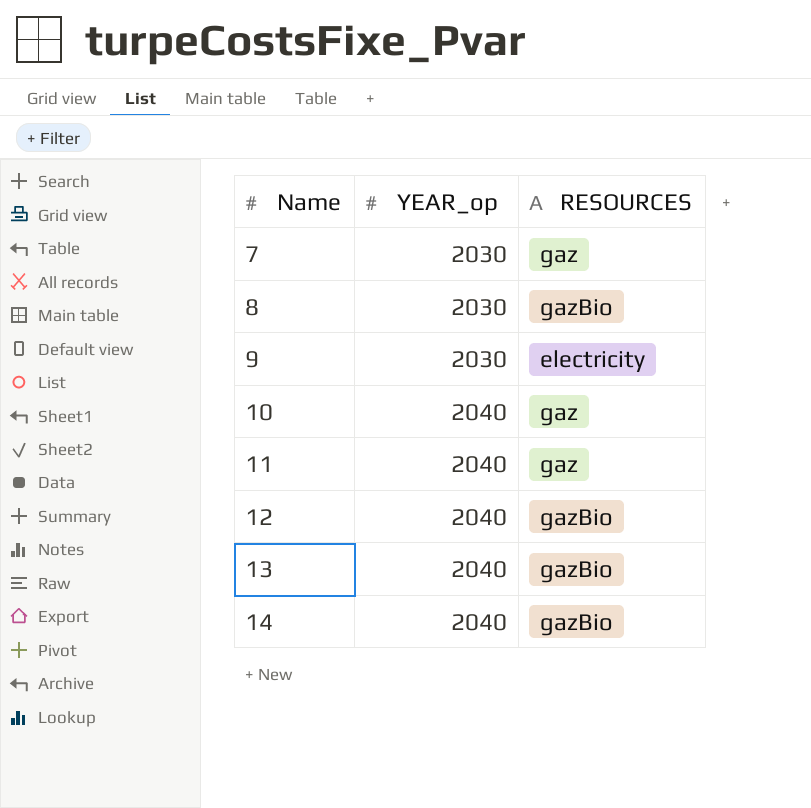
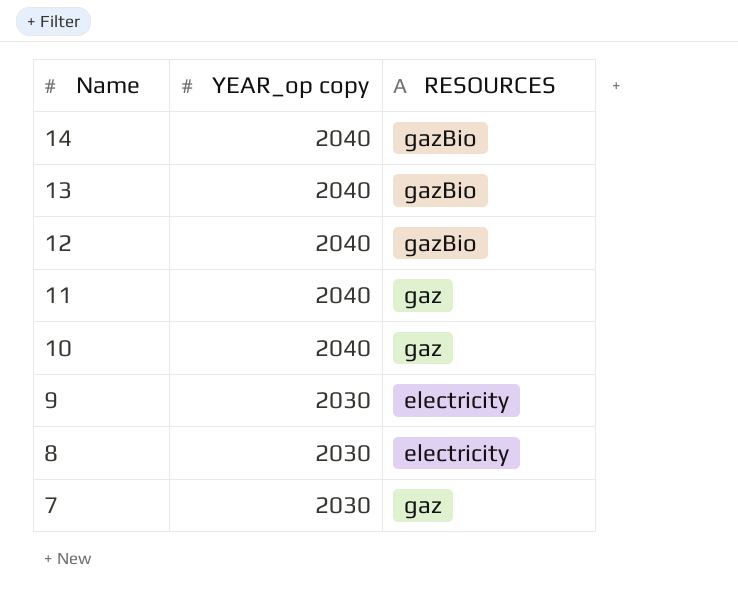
row order: Name ascending -> Name descending
column name: YEAR_op -> YEAR_op copy
8 | RESOURCES: gazBio -> electricity

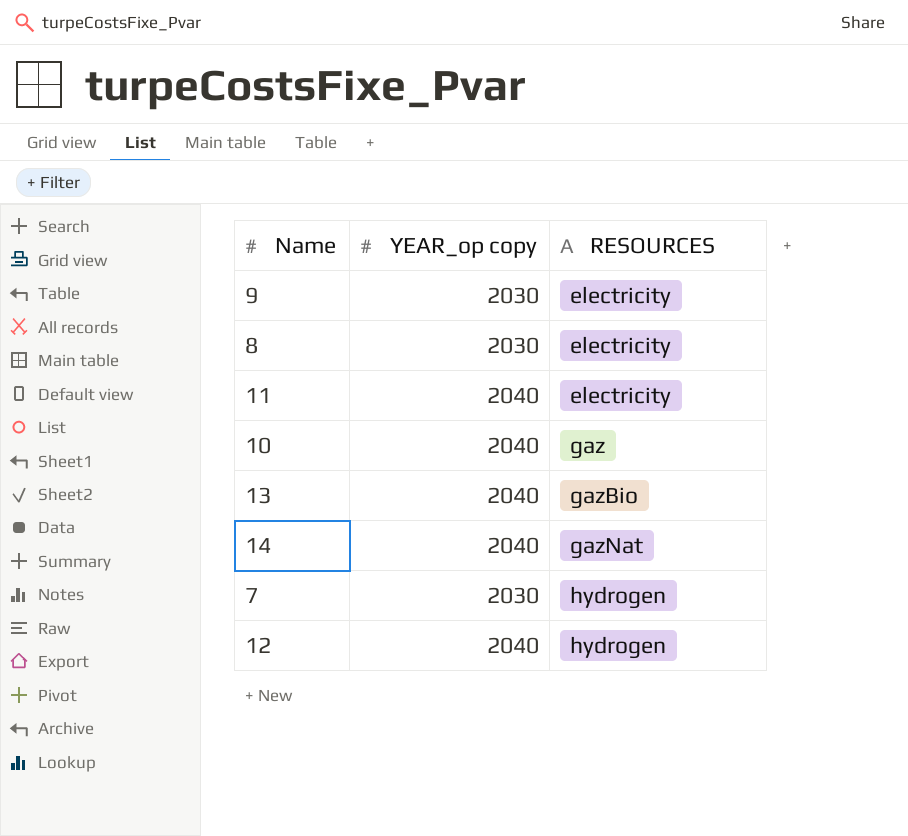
row order: Name descending -> RESOURCES ascending
11 | RESOURCES: gaz -> electricity
14 | RESOURCES: gazBio -> gazNat
7 | RESOURCES: gaz -> hydrogen
12 | RESOURCES: gazBio -> hydrogen

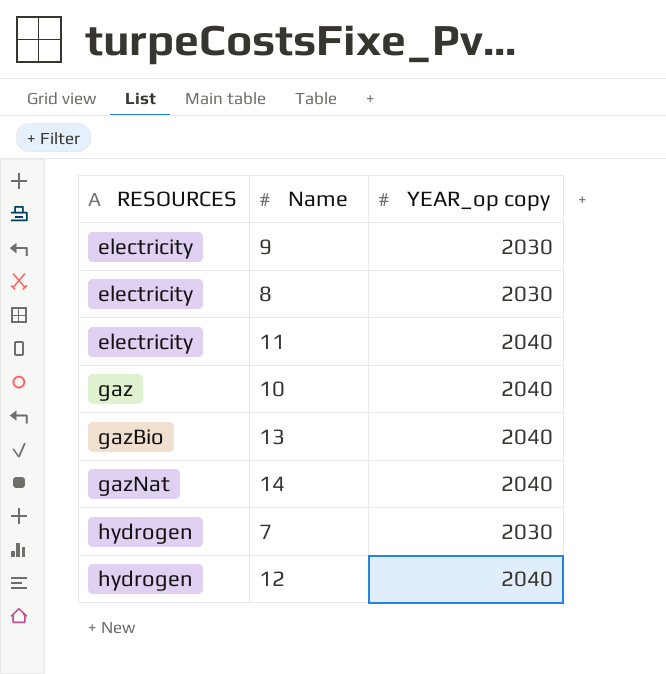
column RESOURCES | position: 3 -> 1

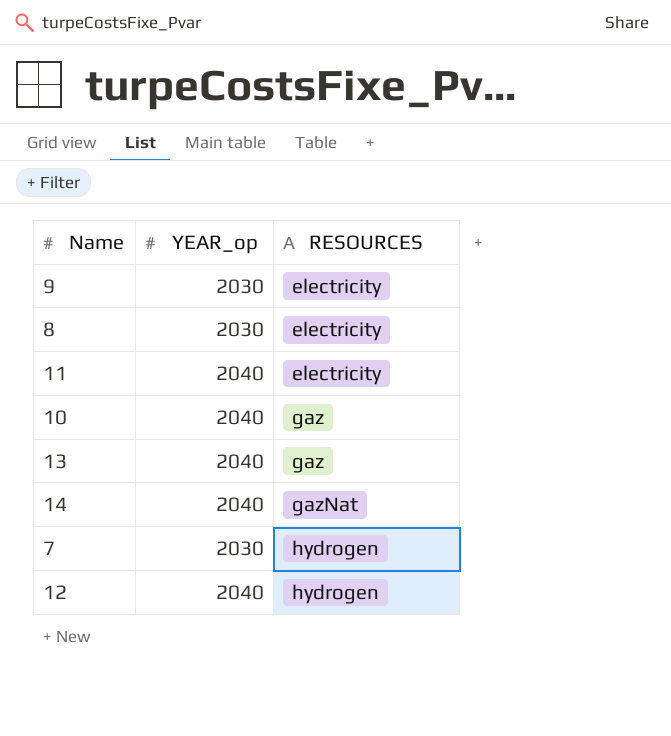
column name: YEAR_op copy -> YEAR_op
column RESOURCES | position: 1 -> 3
13 | RESOURCES: gazBio -> gaz

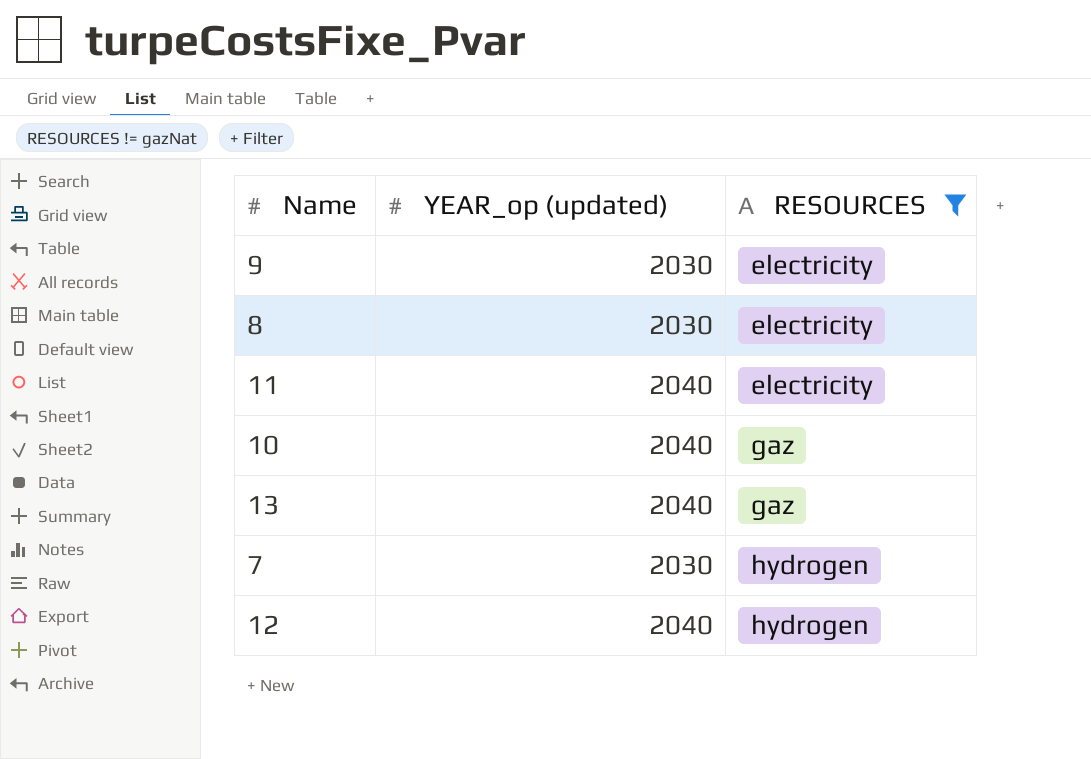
filter: none -> RESOURCES != gazNat
column name: YEAR_op -> YEAR_op (updated)

